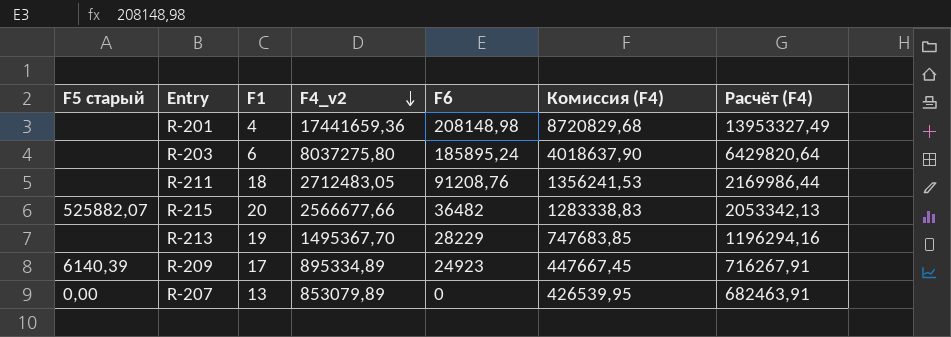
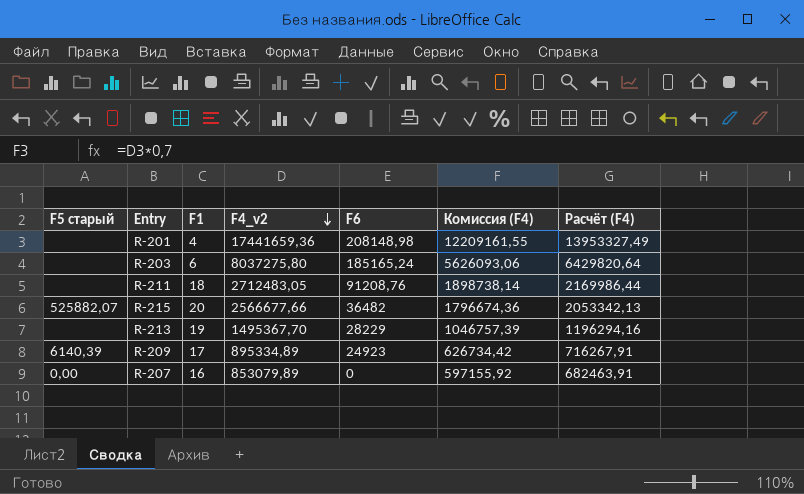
column Комиссия (F4) | formula: [F4_v2] * 0,5 -> [F4_v2] * 0,7
R-203 | F6: 185895,24 -> 185165,24
R-207 | F1: 13 -> 16

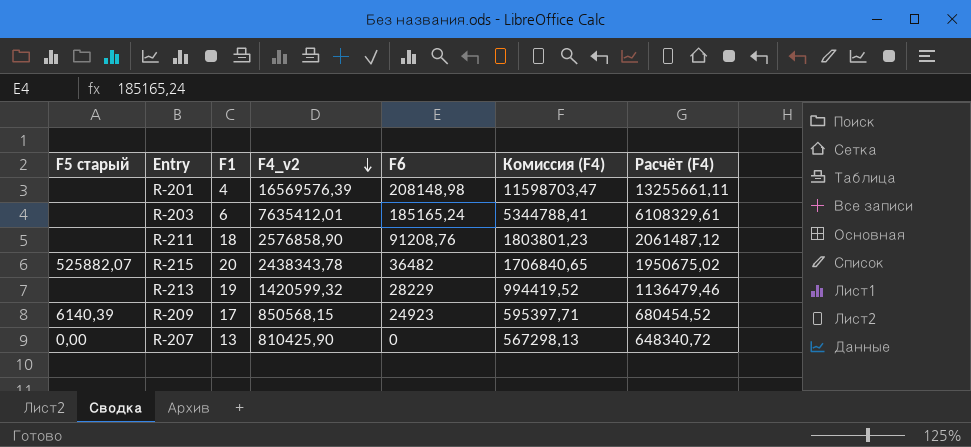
R-201 | F4_v2: 17441659,36 -> 16569576,39
R-201 | Комиссия (F4): 12209161,55 -> 11598703,47
R-201 | Расчёт (F4): 13953327,49 -> 13255661,11
R-203 | F4_v2: 8037275,80 -> 7635412,01
R-203 | Комиссия (F4): 5626093,06 -> 5344788,41
R-203 | Расчёт (F4): 6429820,64 -> 6108329,61
R-211 | F4_v2: 2712483,05 -> 2576858,90
R-211 | Комиссия (F4): 1898738,14 -> 1803801,23
R-211 | Расчёт (F4): 2169986,44 -> 2061487,12
R-215 | F4_v2: 2566677,66 -> 2438343,78
R-215 | Комиссия (F4): 1796674,36 -> 1706840,65
R-215 | Расчёт (F4): 2053342,13 -> 1950675,02
R-213 | F4_v2: 1495367,70 -> 1420599,32
R-213 | Комиссия (F4): 1046757,39 -> 994419,52
R-213 | Расчёт (F4): 1196294,16 -> 1136479,46
R-209 | F4_v2: 895334,89 -> 850568,15
R-209 | Комиссия (F4): 626734,42 -> 595397,71
R-209 | Расчёт (F4): 716267,91 -> 680454,52
R-207 | F1: 16 -> 13
R-207 | F4_v2: 853079,89 -> 810425,90
R-207 | Комиссия (F4): 597155,92 -> 567298,13
R-207 | Расчёт (F4): 682463,91 -> 648340,72

